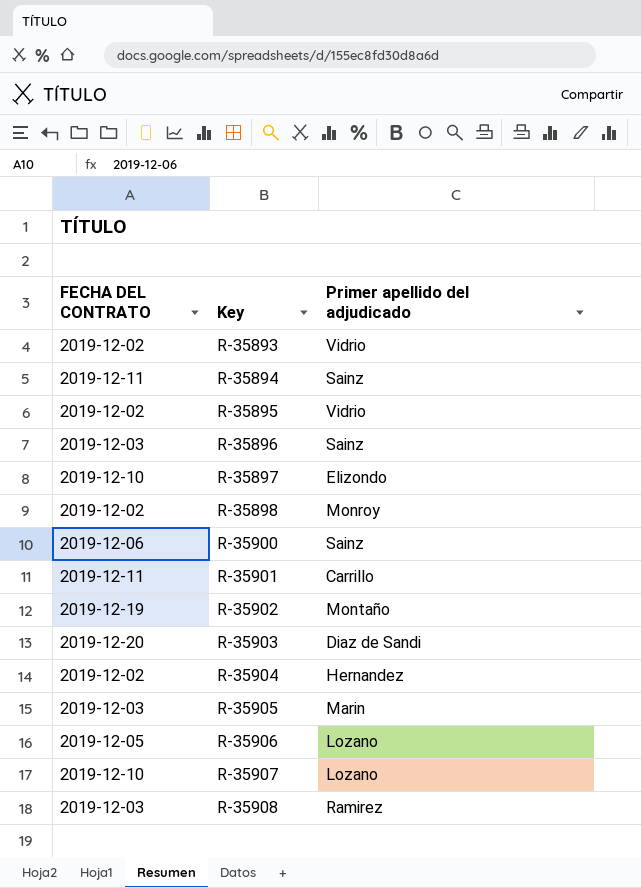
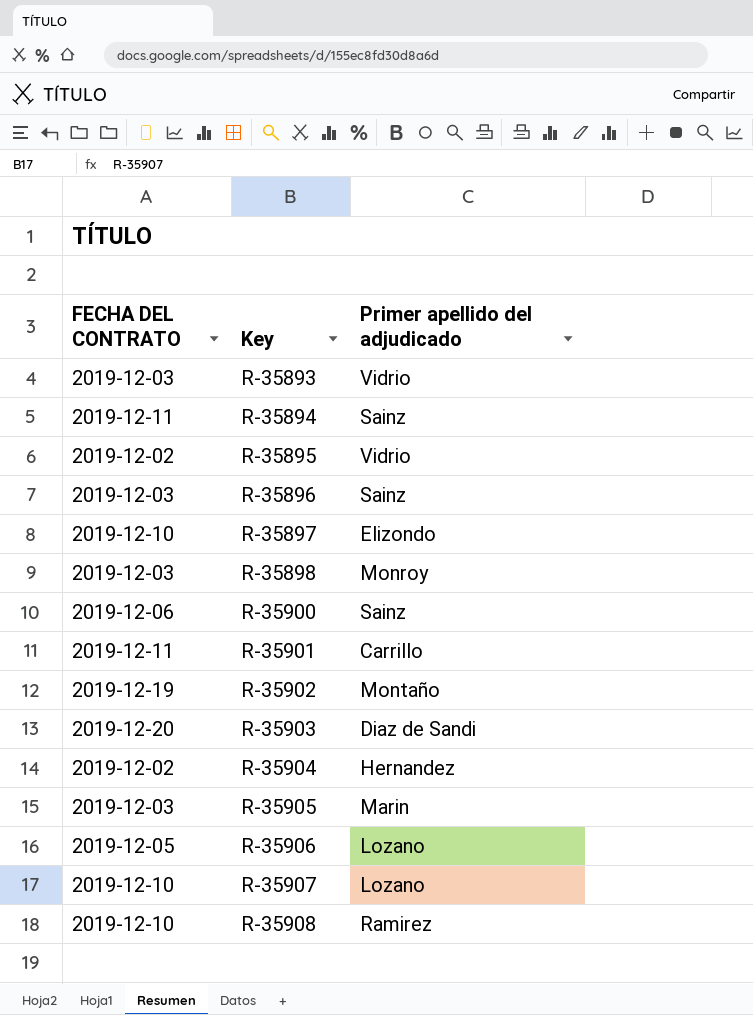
R-35893 | FECHA DEL CONTRATO: 2019-12-02 -> 2019-12-03
R-35898 | FECHA DEL CONTRATO: 2019-12-02 -> 2019-12-03
R-35908 | FECHA DEL CONTRATO: 2019-12-03 -> 2019-12-10

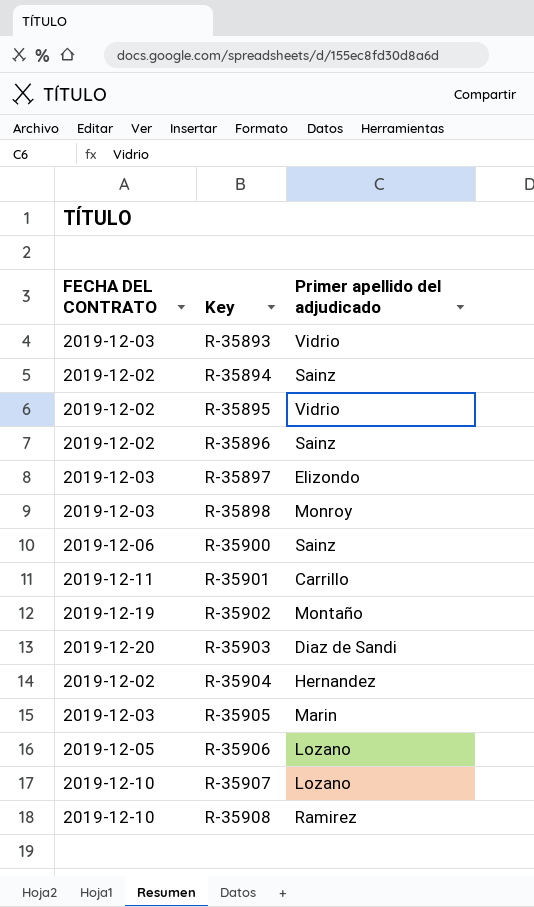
R-35894 | FECHA DEL CONTRATO: 2019-12-11 -> 2019-12-02
R-35896 | FECHA DEL CONTRATO: 2019-12-03 -> 2019-12-02
R-35897 | FECHA DEL CONTRATO: 2019-12-10 -> 2019-12-03

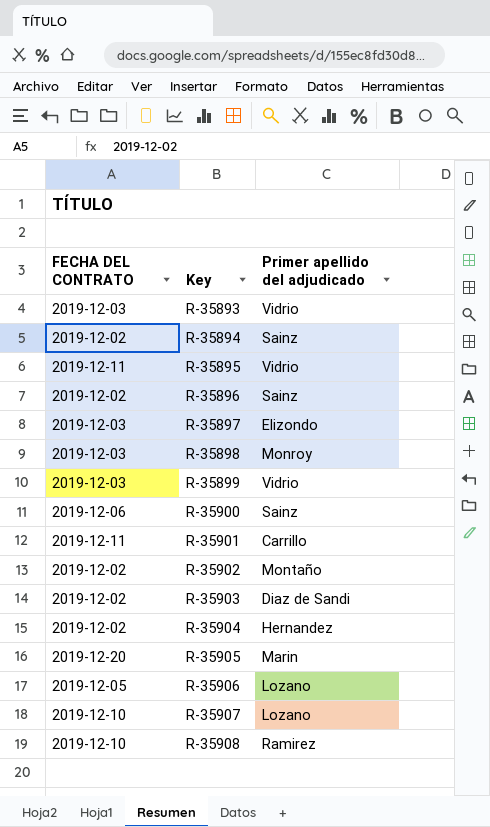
R-35895 | FECHA DEL CONTRATO: 2019-12-02 -> 2019-12-11
row R-35899: none -> 2019-12-03 | Vidrio
R-35902 | FECHA DEL CONTRATO: 2019-12-19 -> 2019-12-02
R-35903 | FECHA DEL CONTRATO: 2019-12-20 -> 2019-12-02
R-35905 | FECHA DEL CONTRATO: 2019-12-03 -> 2019-12-20

